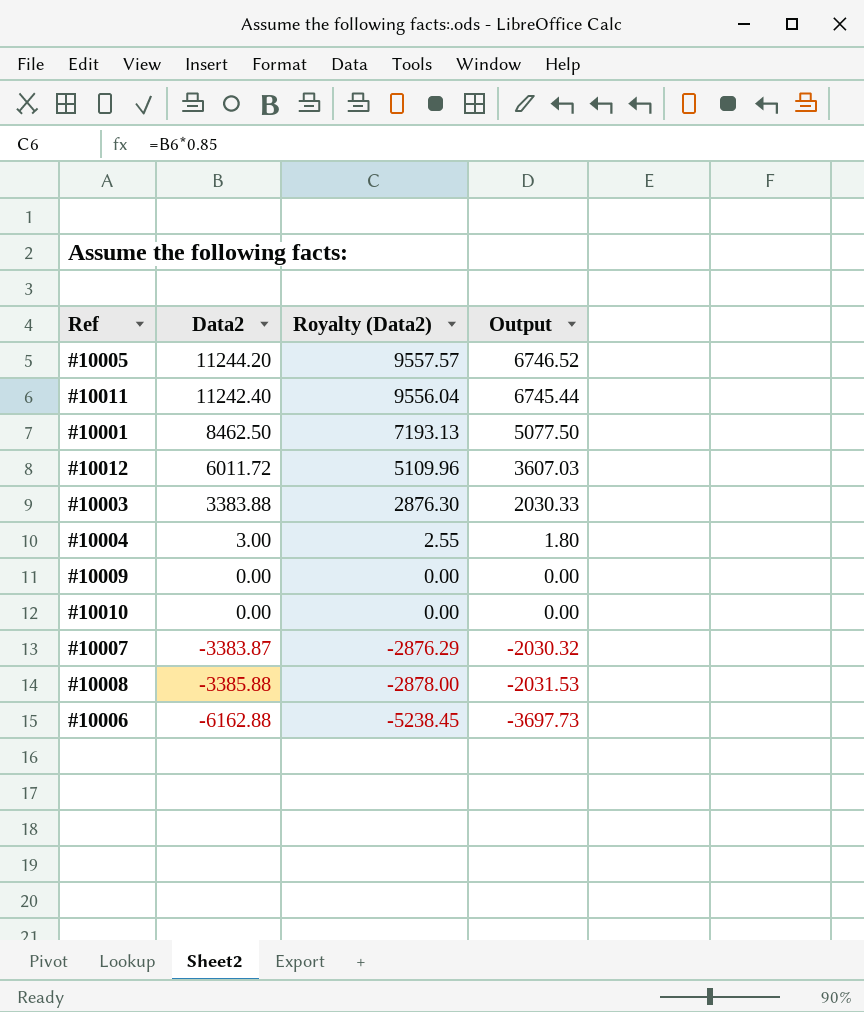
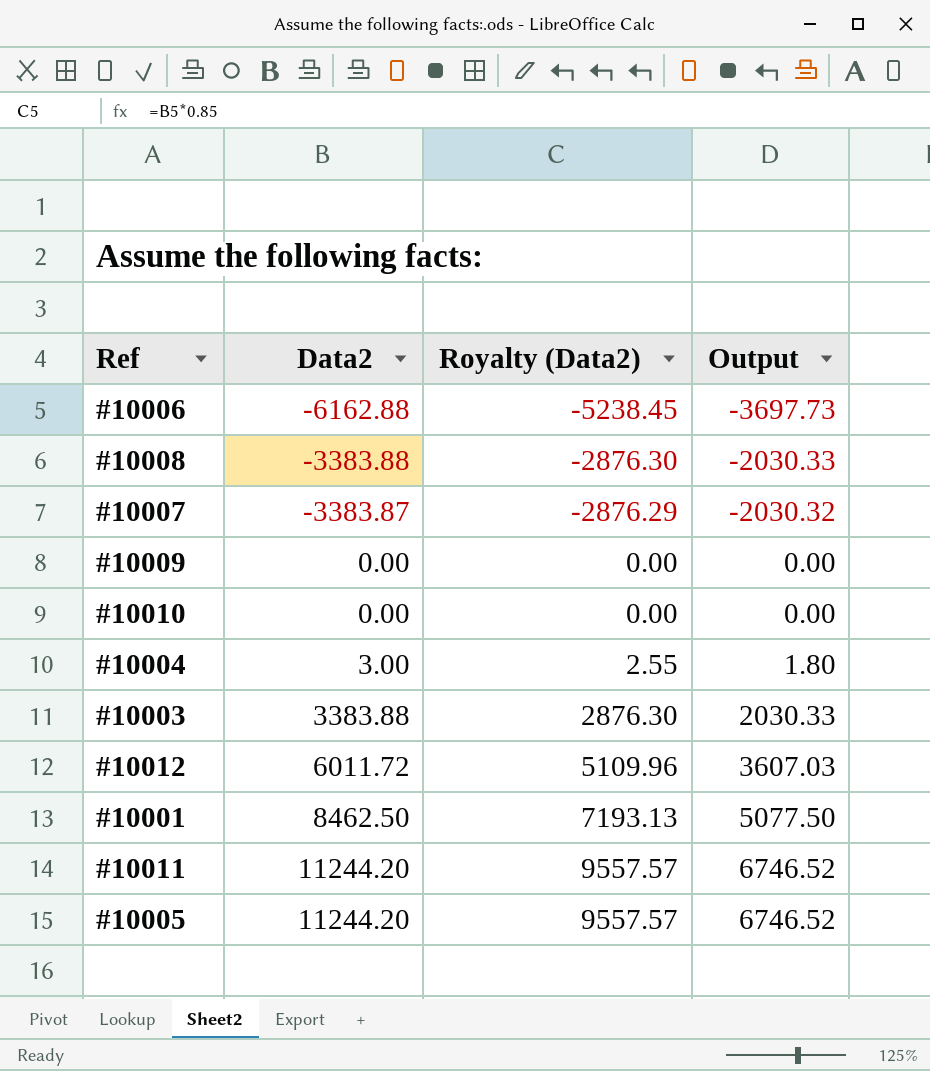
row order: Data2 descending -> Data2 ascending
#10008 | Data2: -3385.88 -> -3383.88
#10008 | Royalty (Data2): -2878.00 -> -2876.30
#10008 | Output: -2031.53 -> -2030.33
#10011 | Data2: 11242.40 -> 11244.20
#10011 | Royalty (Data2): 9556.04 -> 9557.57
#10011 | Output: 6745.44 -> 6746.52

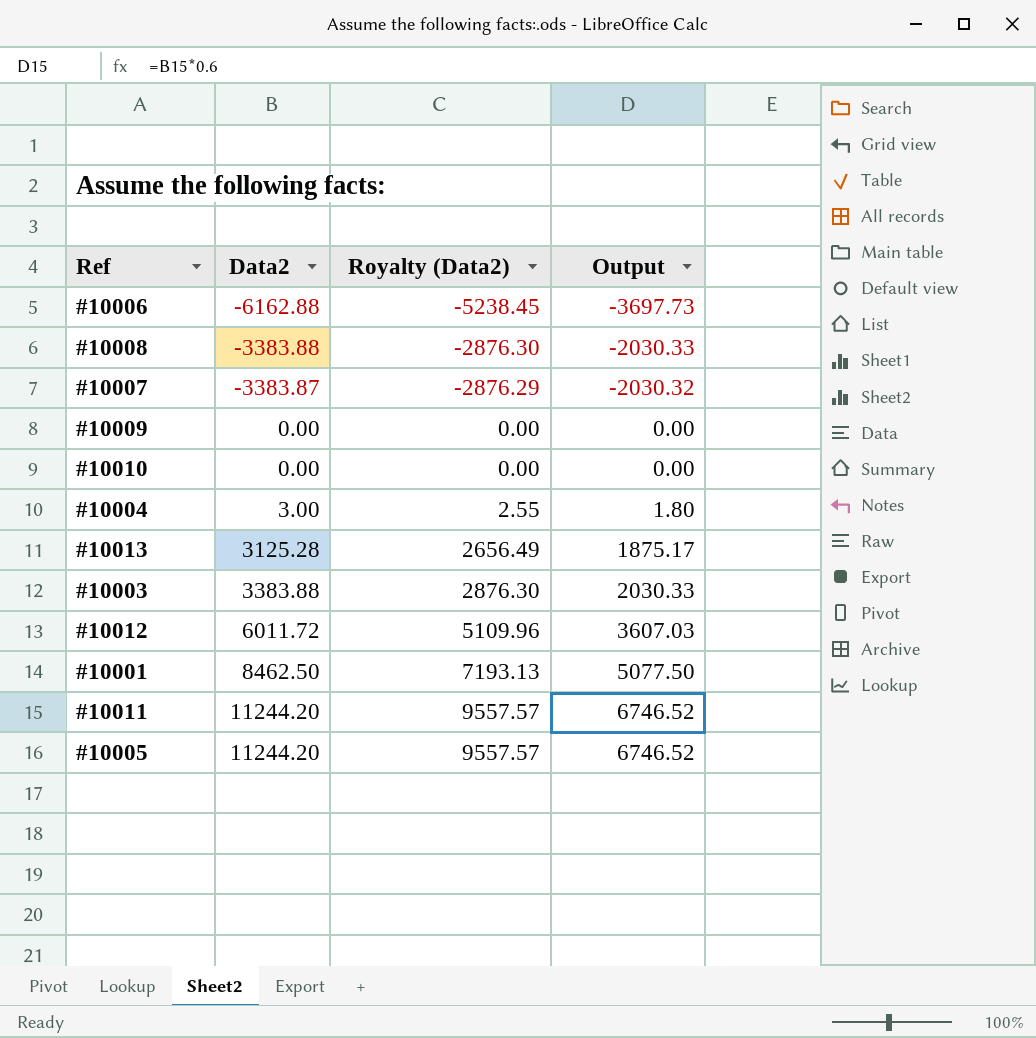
row #10013: none -> 3125.28 | 2656.49 | 1875.17

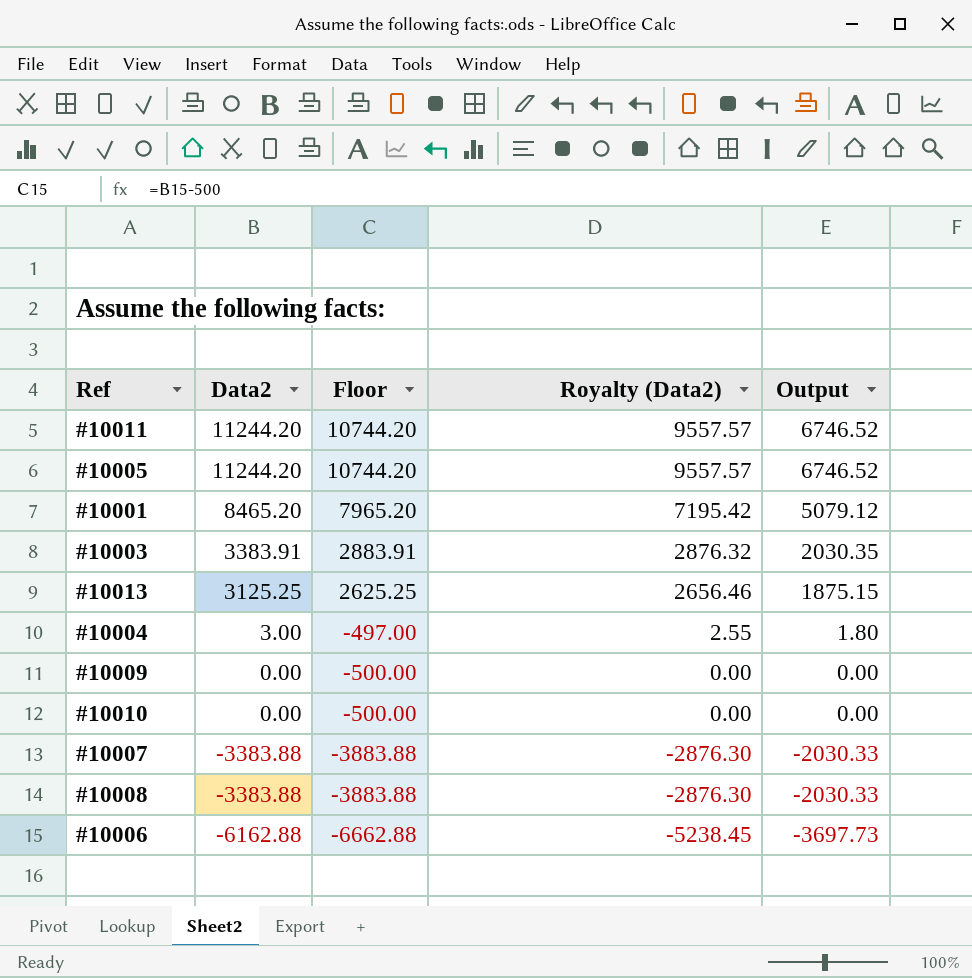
row order: Data2 ascending -> Data2 descending
column Floor | formula: none -> [Data2] - 500
row #10012: 6011.72 | 5109.96 | 3607.03 -> none
#10001 | Data2: 8462.50 -> 8465.20
#10001 | Royalty (Data2): 7193.13 -> 7195.42
#10001 | Output: 5077.50 -> 5079.12
#10003 | Data2: 3383.88 -> 3383.91
#10003 | Royalty (Data2): 2876.30 -> 2876.32
#10003 | Output: 2030.33 -> 2030.35
#10013 | Data2: 3125.28 -> 3125.25
#10013 | Royalty (Data2): 2656.49 -> 2656.46
#10013 | Output: 1875.17 -> 1875.15
#10007 | Data2: -3383.87 -> -3383.88
#10007 | Royalty (Data2): -2876.29 -> -2876.30
#10007 | Output: -2030.32 -> -2030.33

